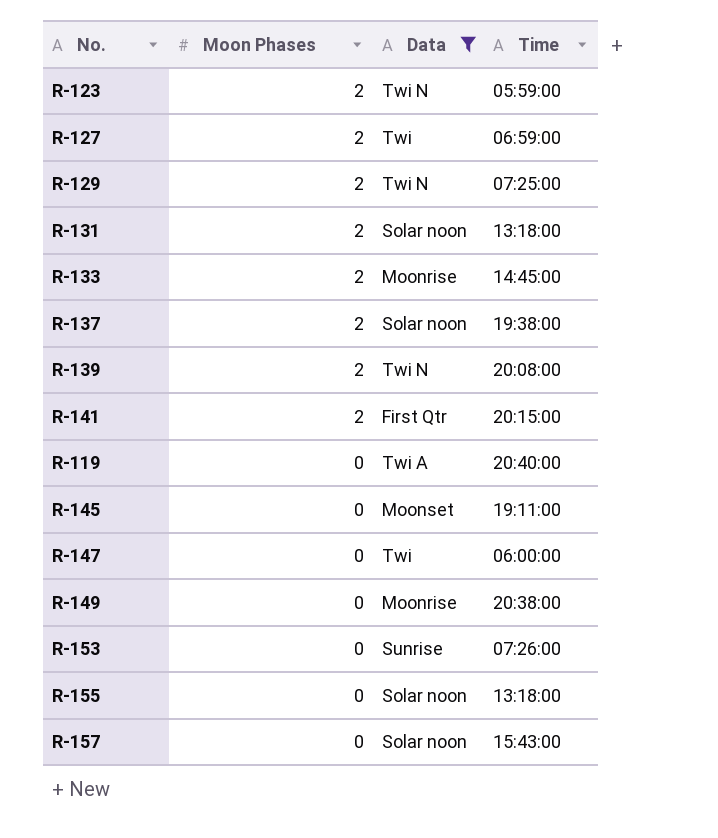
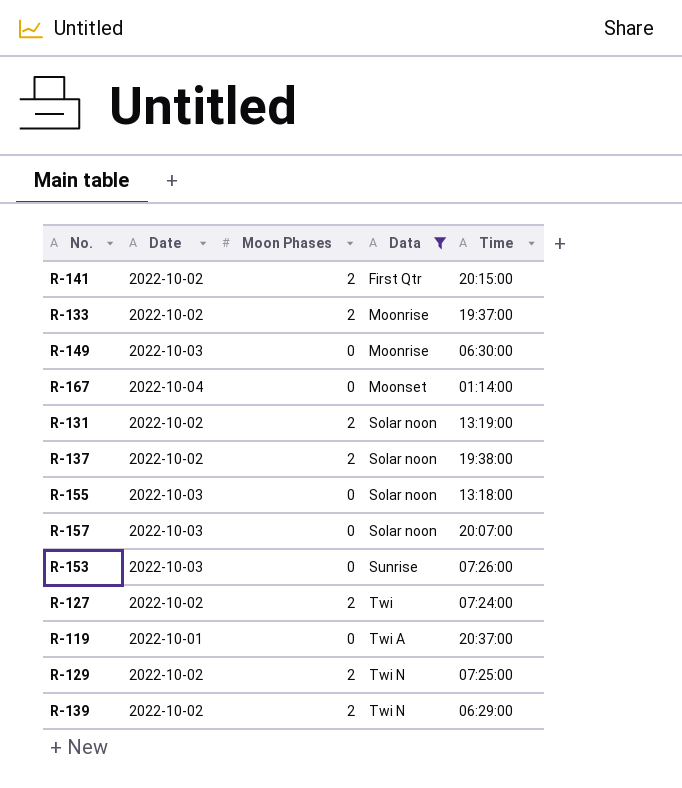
row order: Moon Phases descending -> Data ascending
column Date | position: none -> 2
row R-123: 2 | Twi N | 05:59:00 -> none
row R-145: 0 | Moonset | 19:11:00 -> none
row R-147: 0 | Twi | 06:00:00 -> none
R-133 | Time: 14:45:00 -> 19:37:00
R-149 | Time: 20:38:00 -> 06:30:00
row R-167: none -> 2022-10-04 | 0 | Moonset | 01:14:00
R-131 | Time: 13:18:00 -> 13:19:00
R-157 | Time: 15:43:00 -> 20:07:00
R-127 | Time: 06:59:00 -> 07:24:00
R-119 | Time: 20:40:00 -> 20:37:00
R-139 | Time: 20:08:00 -> 06:29:00

